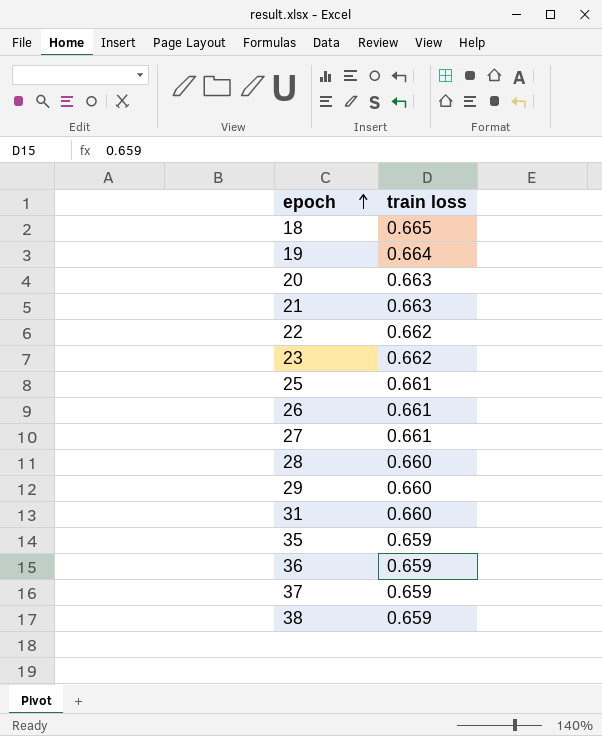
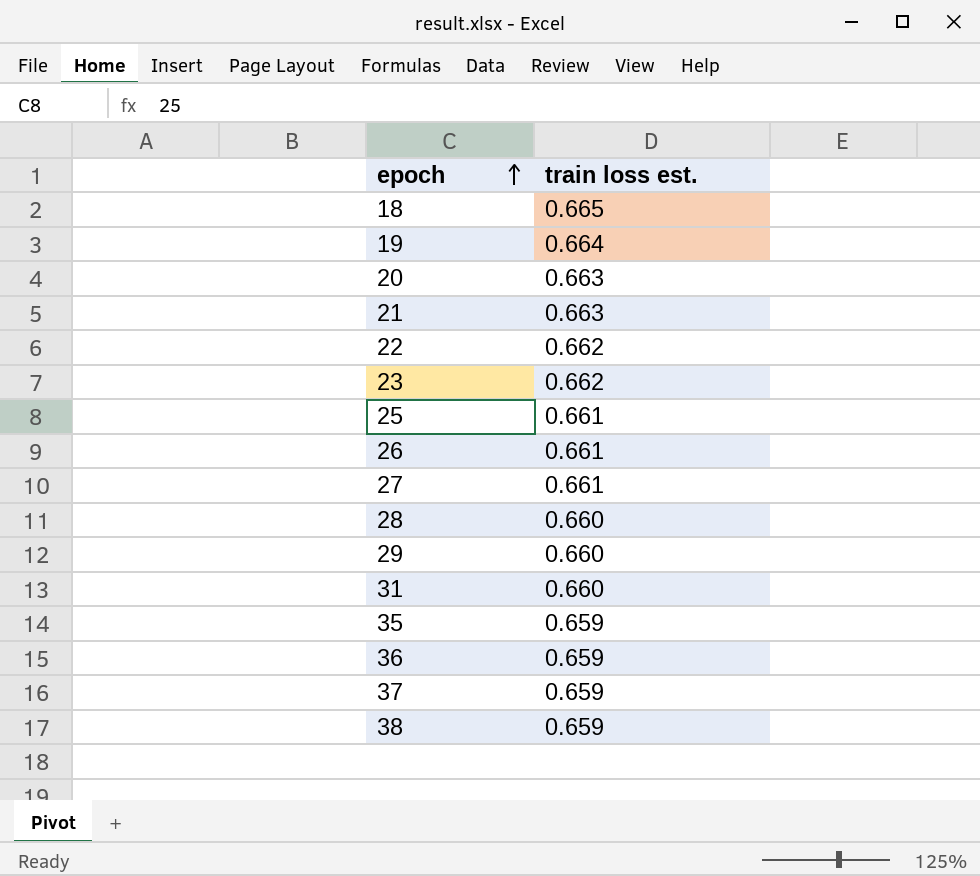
column name: train loss -> train loss est.

